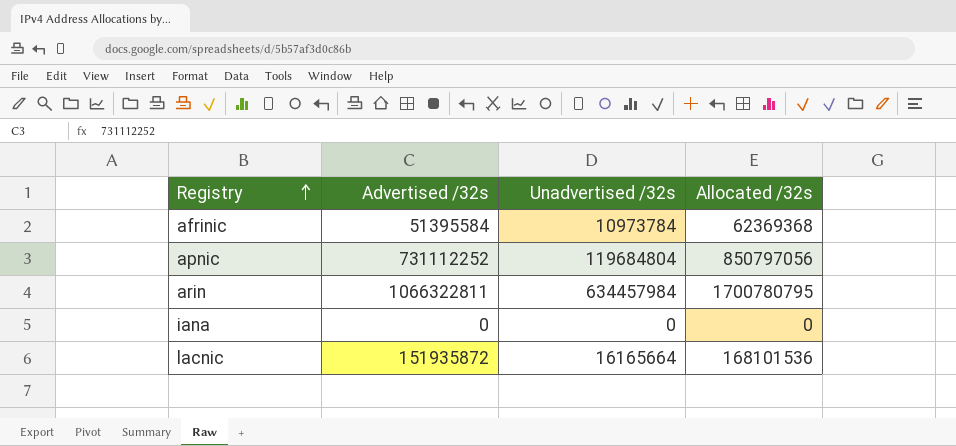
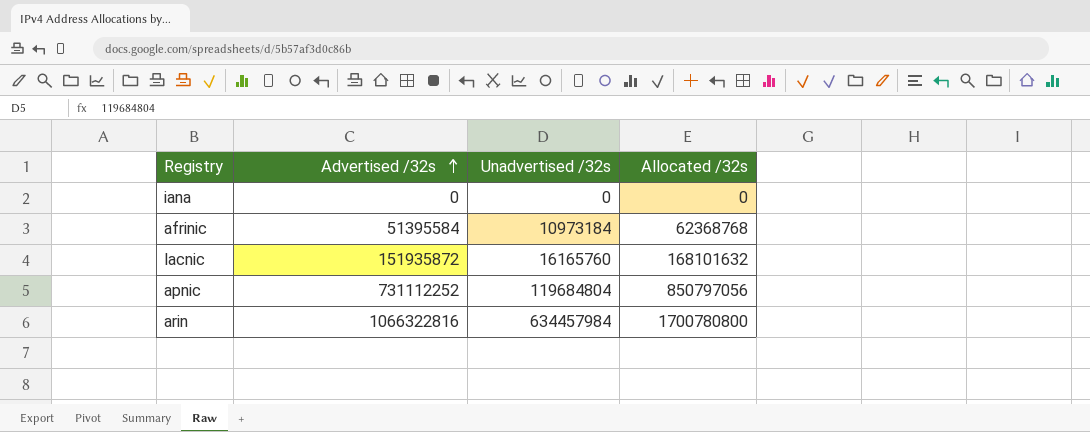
row order: Registry ascending -> Advertised /32s ascending
afrinic | Unadvertised /32s: 10973784 -> 10973184
afrinic | Allocated /32s: 62369368 -> 62368768
lacnic | Unadvertised /32s: 16165664 -> 16165760
lacnic | Allocated /32s: 168101536 -> 168101632
arin | Advertised /32s: 1066322811 -> 1066322816
arin | Allocated /32s: 1700780795 -> 1700780800

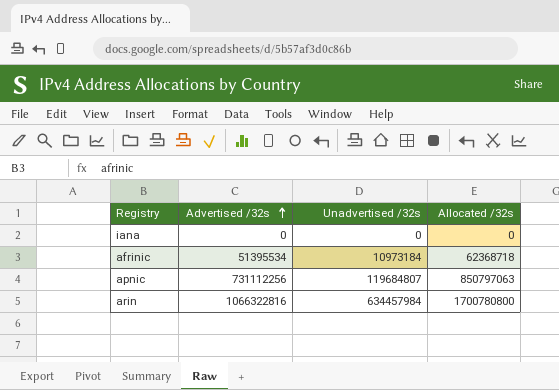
row lacnic: 151935872 | 16165760 | 168101632 -> none
afrinic | Advertised /32s: 51395584 -> 51395534
afrinic | Allocated /32s: 62368768 -> 62368718
apnic | Advertised /32s: 731112252 -> 731112256
apnic | Unadvertised /32s: 119684804 -> 119684807
apnic | Allocated /32s: 850797056 -> 850797063

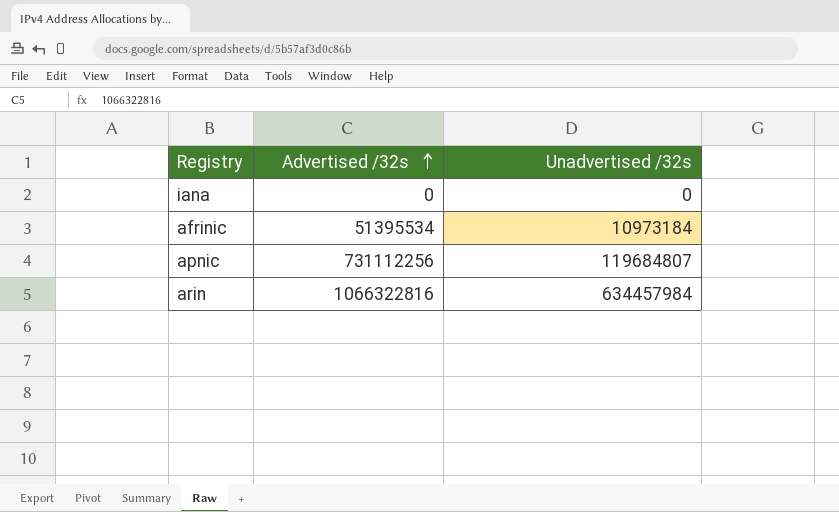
column Allocated /32s | formula: [Advertised /32s] + [Unadvertised /32s] -> none

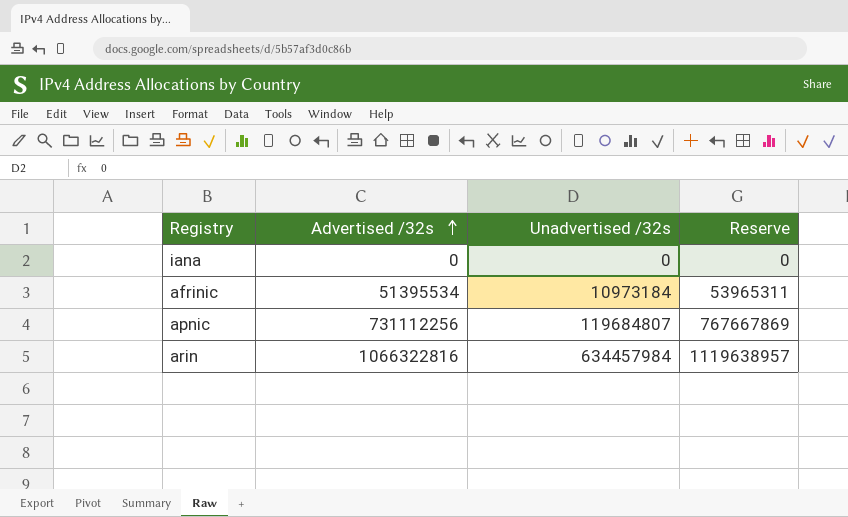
column Reserve | formula: none -> [Advertised /32s] * 1.05

